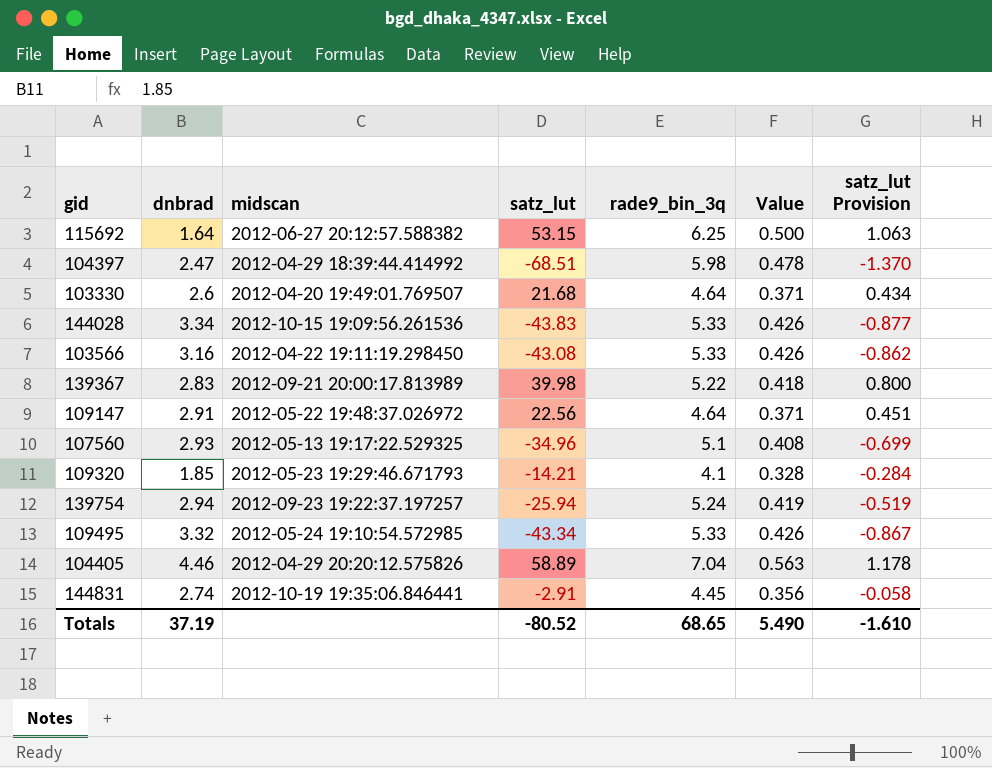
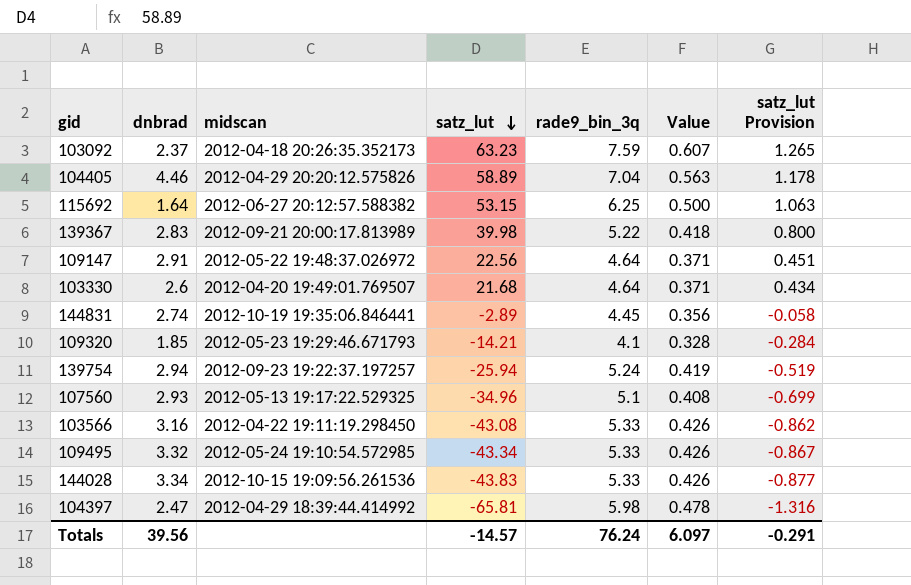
row order: none -> satz_lut descending
row 103092: none -> 2.37 | 2012-04-18 20:26:35.352173 | 63.23 | 7.59 | 0.607 | 1.265
144831 | satz_lut: -2.91 -> -2.89
104397 | satz_lut: -68.51 -> -65.81
104397 | satz_lut Provision: -1.370 -> -1.316
Totals | dnbrad: 37.19 -> 39.56
Totals | satz_lut: -80.52 -> -14.57
Totals | rade9_bin_3q: 68.65 -> 76.24
Totals | Value: 5.490 -> 6.097
Totals | satz_lut Provision: -1.610 -> -0.291

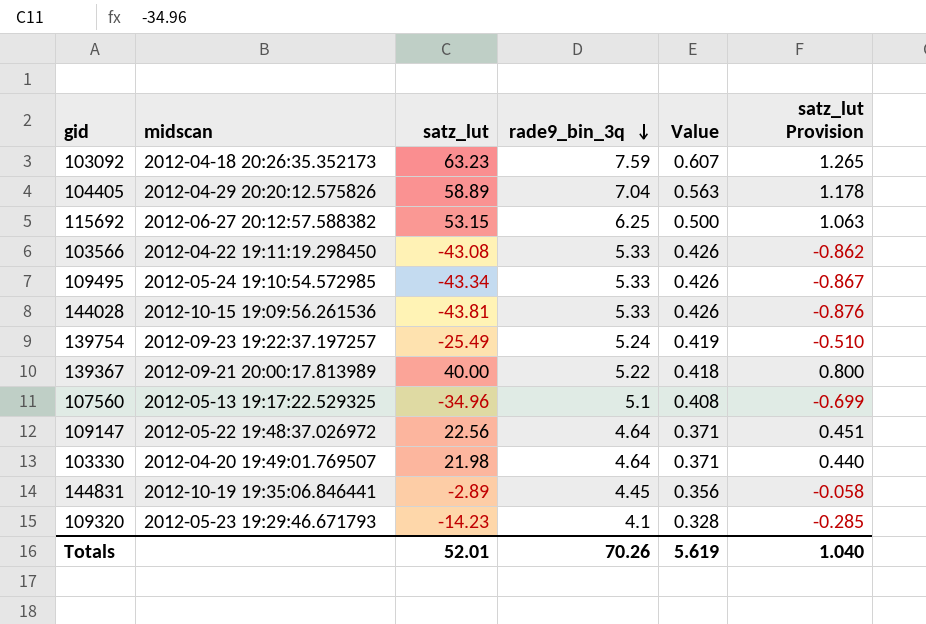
row order: satz_lut descending -> rade9_bin_3q descending
column dnbrad | position: 2 -> none
row 104397: 2.47 | 2012-04-29 18:39:44.414992 | -65.81 | 5.98 | 0.478 | -1.316 -> none
144028 | satz_lut: -43.83 -> -43.81
144028 | satz_lut Provision: -0.877 -> -0.876
139754 | satz_lut: -25.94 -> -25.49
139754 | satz_lut Provision: -0.519 -> -0.510
139367 | satz_lut: 39.98 -> 40.00
103330 | satz_lut: 21.68 -> 21.98
103330 | satz_lut Provision: 0.434 -> 0.440
109320 | satz_lut: -14.21 -> -14.23
109320 | satz_lut Provision: -0.284 -> -0.285
Totals | satz_lut: -14.57 -> 52.01
Totals | rade9_bin_3q: 76.24 -> 70.26
Totals | Value: 6.097 -> 5.619
Totals | satz_lut Provision: -0.291 -> 1.040

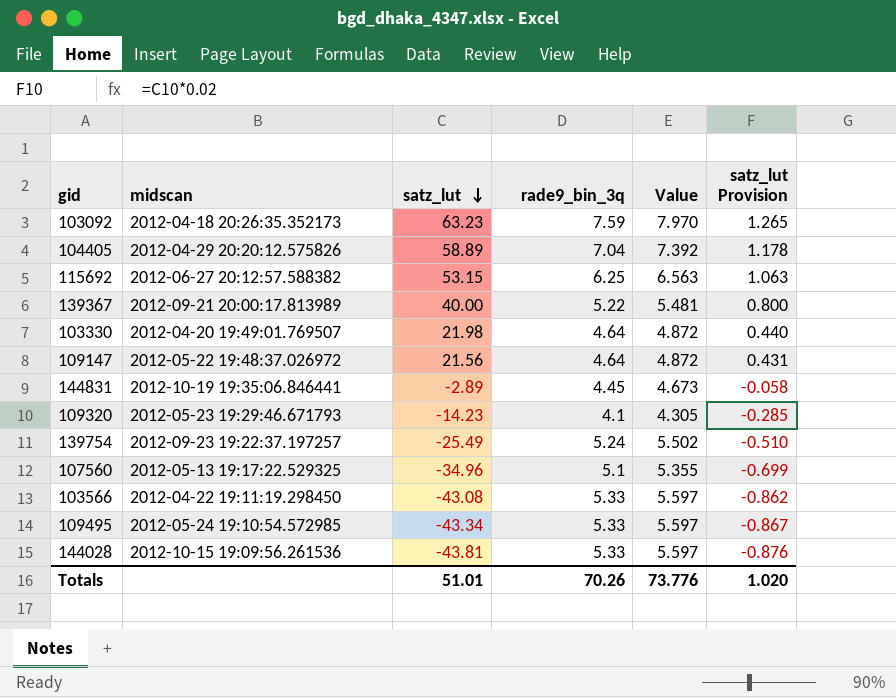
row order: rade9_bin_3q descending -> satz_lut descending
column Value | formula: [rade9_bin_3q] * 0.08 -> [rade9_bin_3q] * 1.05
109147 | satz_lut: 22.56 -> 21.56
109147 | satz_lut Provision: 0.451 -> 0.431
Totals | satz_lut: 52.01 -> 51.01
Totals | Value: 5.619 -> 73.776
Totals | satz_lut Provision: 1.040 -> 1.020

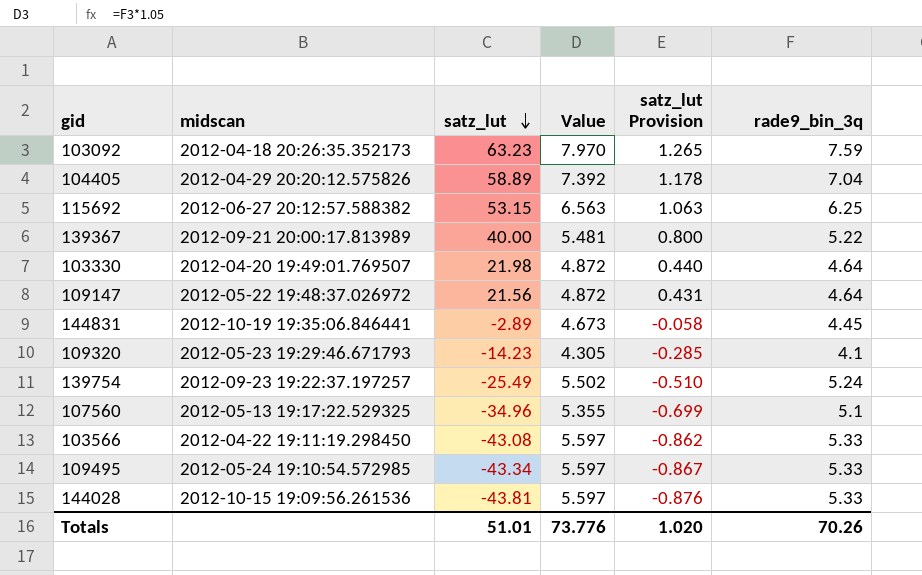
column rade9_bin_3q | position: 4 -> 6

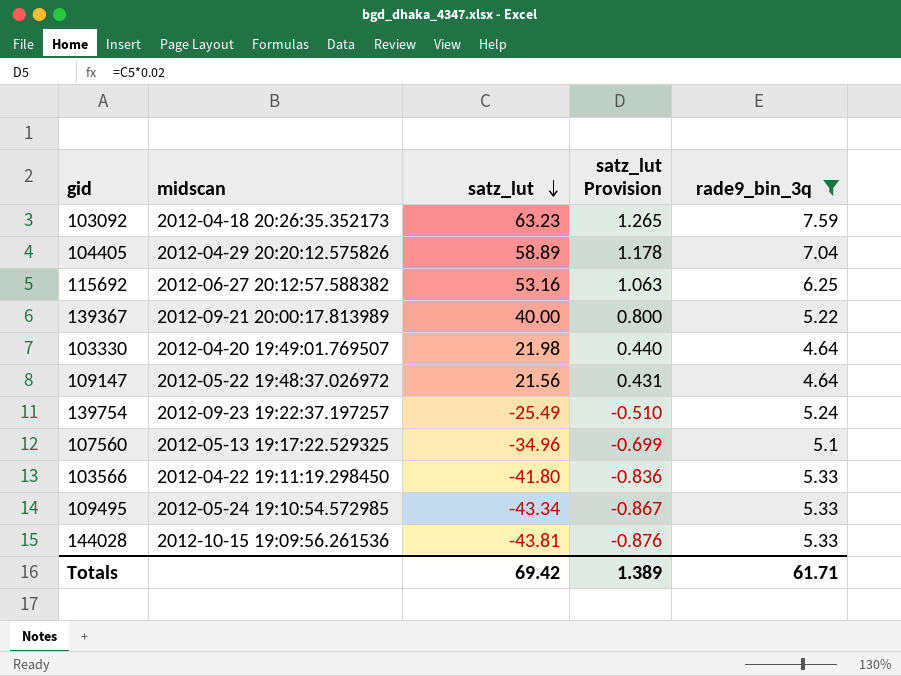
filter: none -> rade9_bin_3q >= 4.64
column Value | formula: [rade9_bin_3q] * 1.05 -> none
115692 | satz_lut: 53.15 -> 53.16
103566 | satz_lut: -43.08 -> -41.80
103566 | satz_lut Provision: -0.862 -> -0.836
Totals | satz_lut: 51.01 -> 69.42
Totals | satz_lut Provision: 1.020 -> 1.389
Totals | rade9_bin_3q: 70.26 -> 61.71

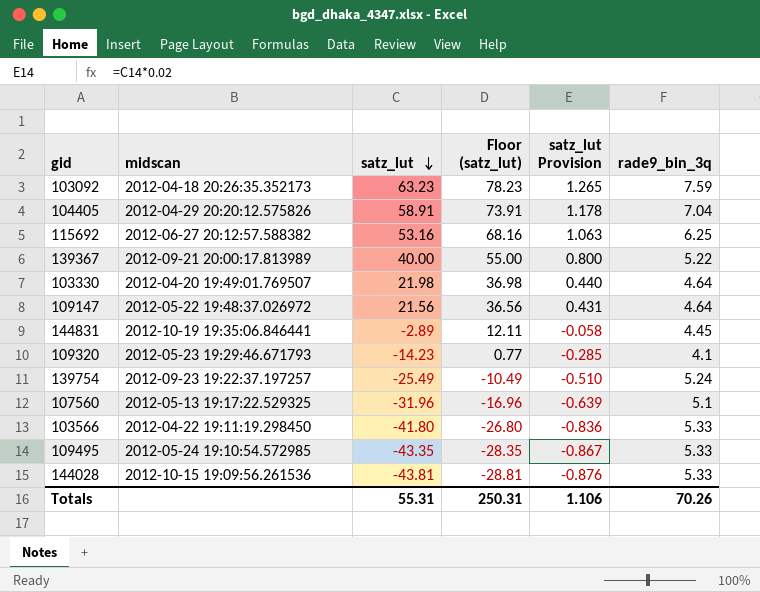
filter: rade9_bin_3q >= 4.64 -> none
column Floor (satz_lut) | formula: none -> [satz_lut] + 15
104405 | satz_lut: 58.89 -> 58.91
107560 | satz_lut: -34.96 -> -31.96
107560 | satz_lut Provision: -0.699 -> -0.639
109495 | satz_lut: -43.34 -> -43.35
Totals | satz_lut: 69.42 -> 55.31
Totals | satz_lut Provision: 1.389 -> 1.106
Totals | rade9_bin_3q: 61.71 -> 70.26

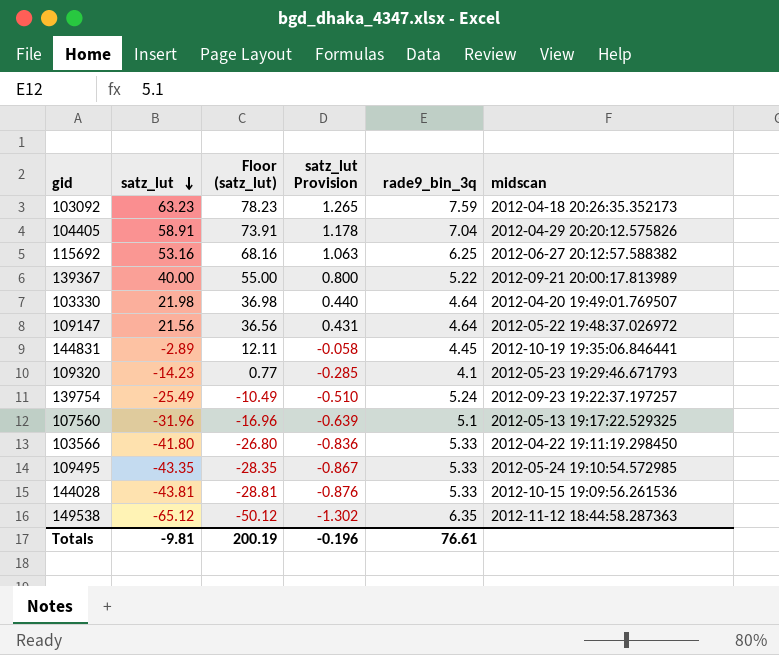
column midscan | position: 2 -> 6
row 149538: none -> -65.12 | -50.12 | -1.302 | 6.35 | 2012-11-12 18:44:58.287363
Totals | satz_lut: 55.31 -> -9.81
Totals | Floor (satz_lut): 250.31 -> 200.19
Totals | satz_lut Provision: 1.106 -> -0.196
Totals | rade9_bin_3q: 70.26 -> 76.61

